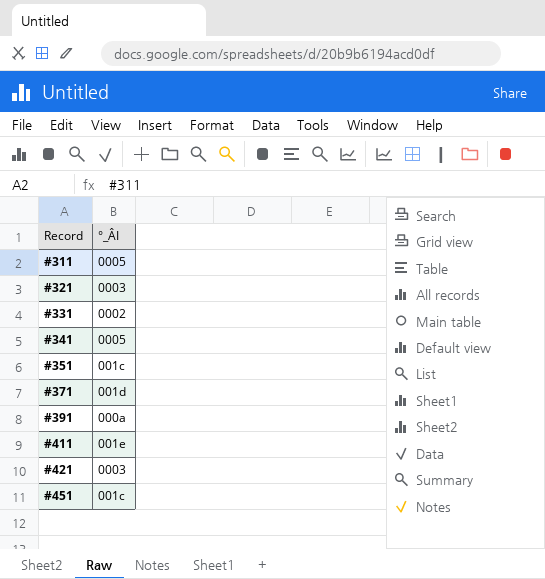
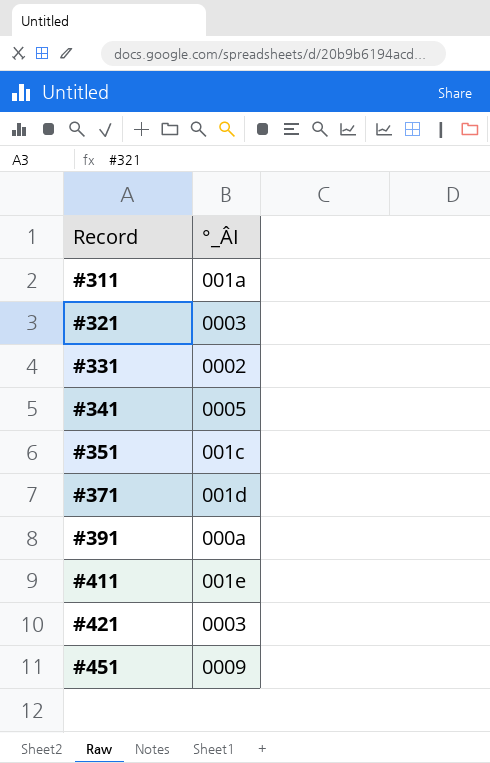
#311 | °_ÂI: 0005 -> 001a
#451 | °_ÂI: 001c -> 0009

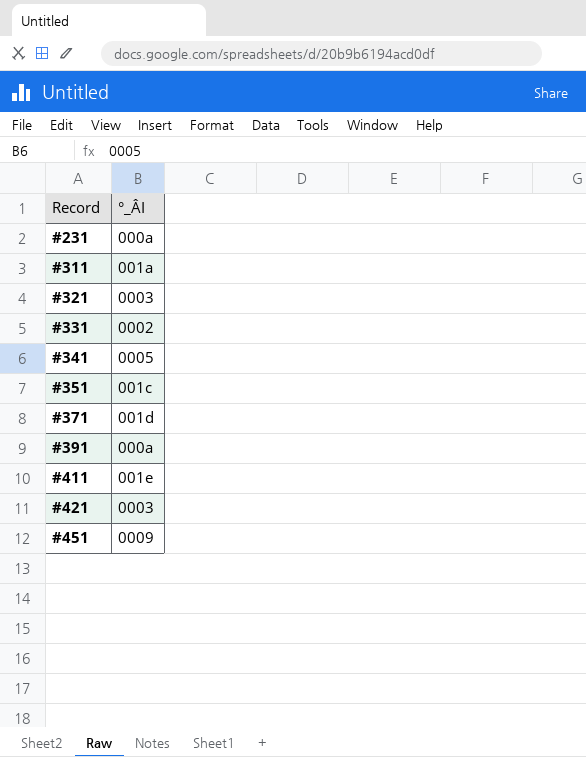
row #231: none -> 000a

